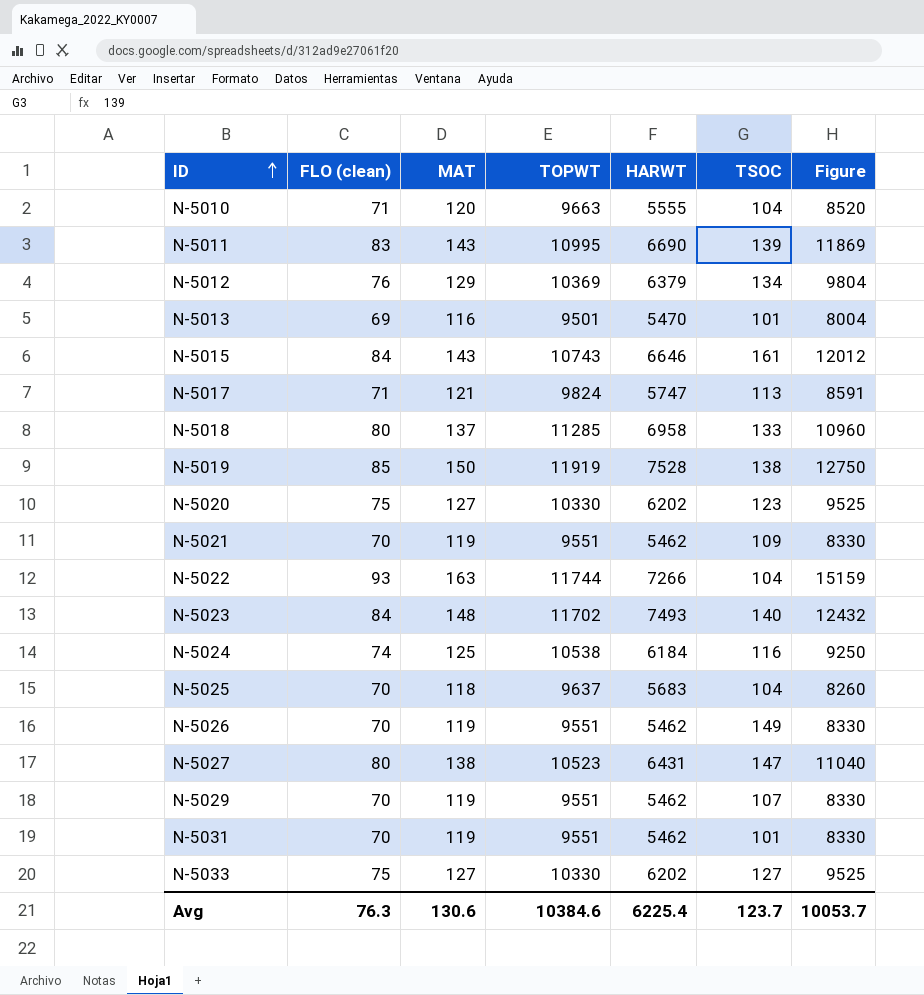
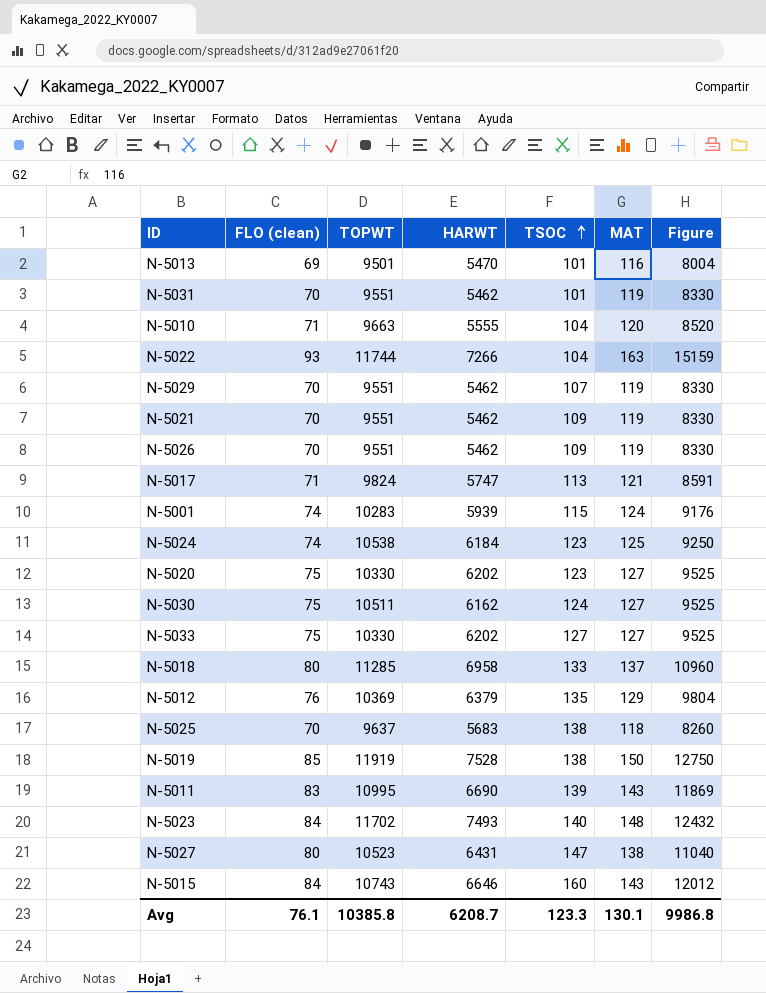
row order: ID ascending -> TSOC ascending
column MAT | position: 3 -> 6
N-5026 | TSOC: 149 -> 109
row N-5001: none -> 74 | 10283 | 5939 | 115 | 124 | 9176
N-5024 | TSOC: 116 -> 123
row N-5030: none -> 75 | 10511 | 6162 | 124 | 127 | 9525
N-5012 | TSOC: 134 -> 135
N-5025 | TSOC: 104 -> 138
N-5015 | TSOC: 161 -> 160
Avg | FLO (clean): 76.3 -> 76.1
Avg | TOPWT: 10384.6 -> 10385.8
Avg | HARWT: 6225.4 -> 6208.7
Avg | TSOC: 123.7 -> 123.3
Avg | MAT: 130.6 -> 130.1
Avg | Figure: 10053.7 -> 9986.8

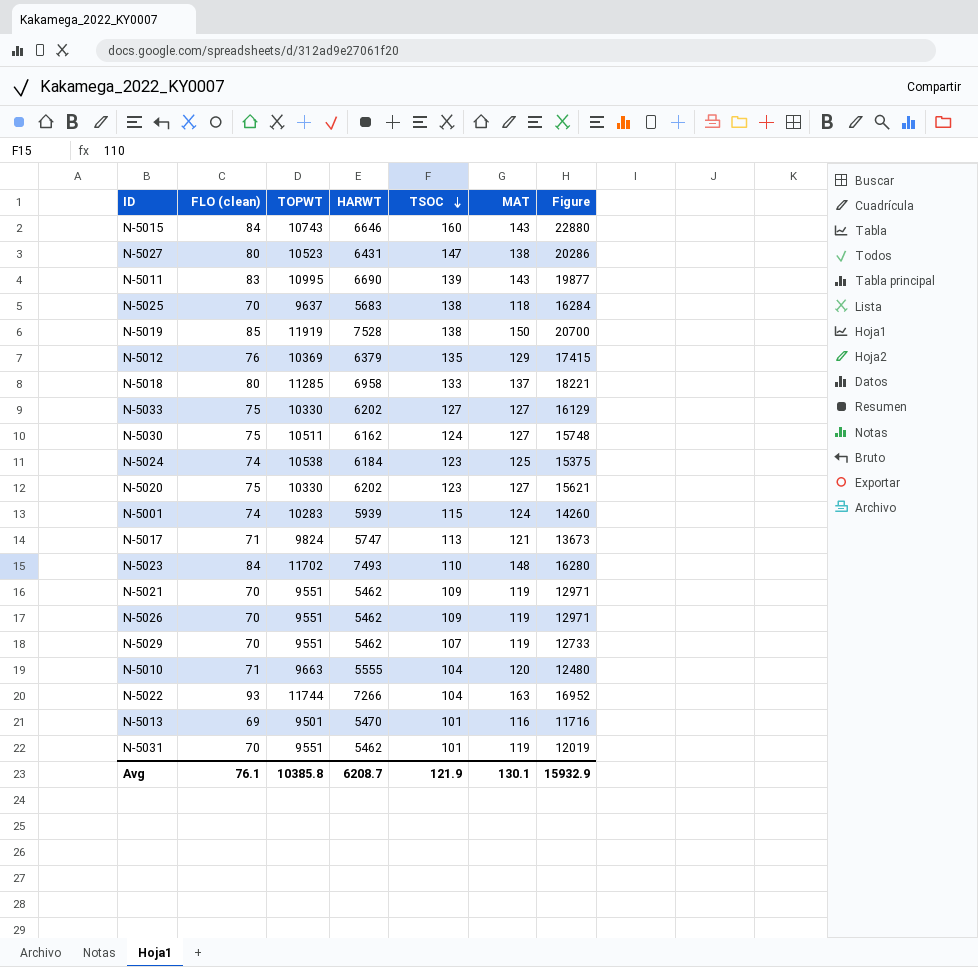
row order: TSOC ascending -> TSOC descending
column Figure | formula: [FLO (clean)] * [MAT] -> [TSOC] * [MAT]
N-5023 | TSOC: 140 -> 110
Avg | TSOC: 123.3 -> 121.9
Avg | Figure: 9986.8 -> 15932.9

